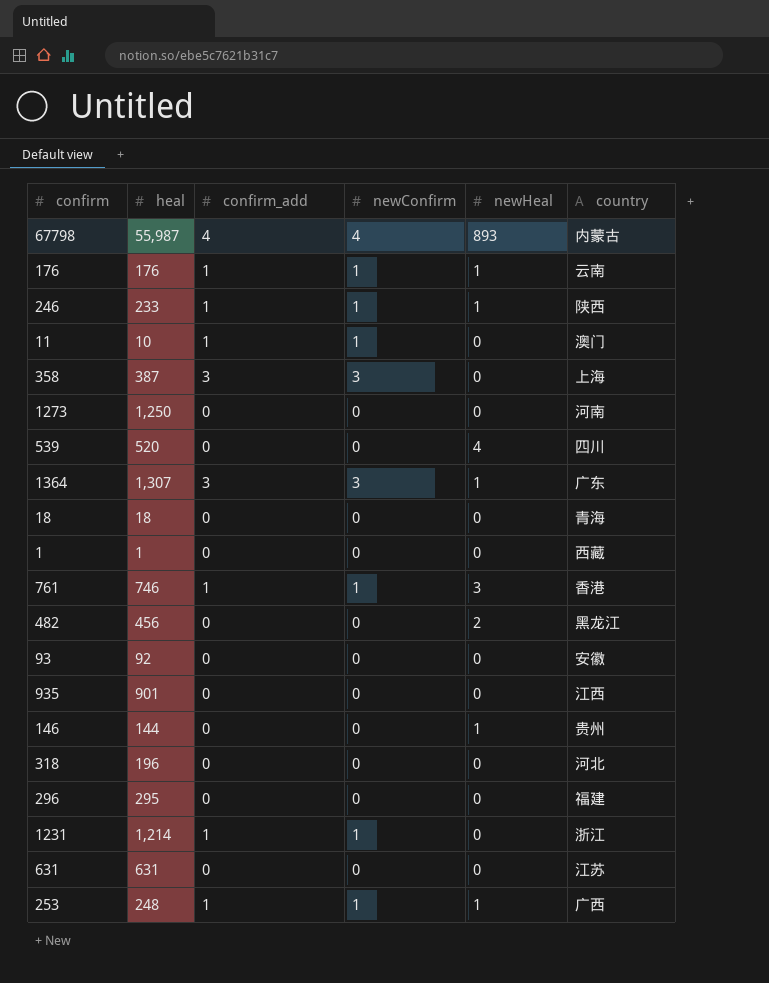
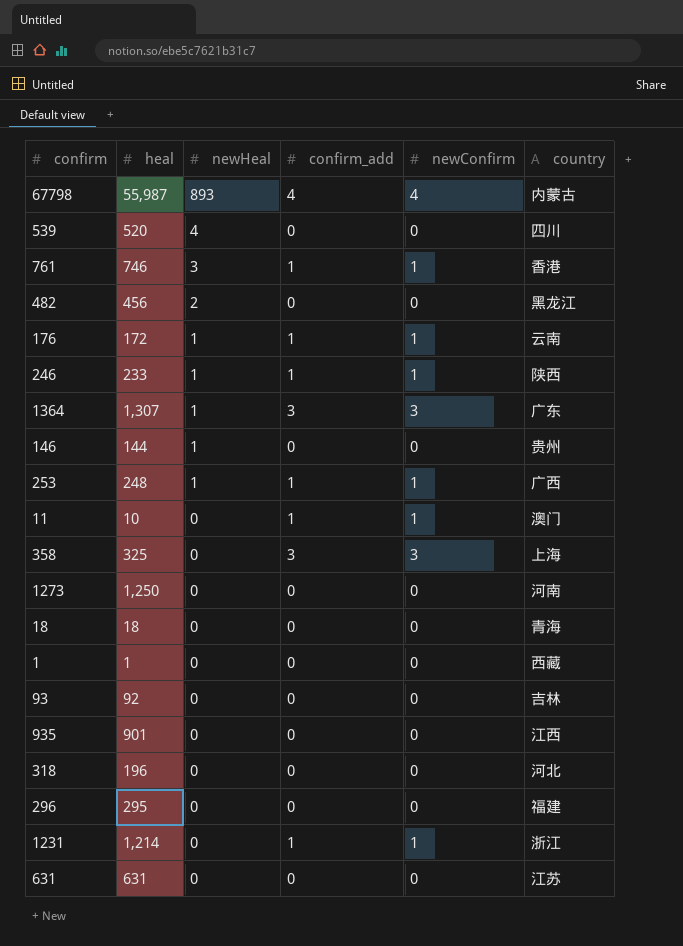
row order: none -> newHeal descending
column newHeal | position: 5 -> 3
176 | heal: 176 -> 172
358 | heal: 387 -> 325
93 | country: 安徽 -> 吉林

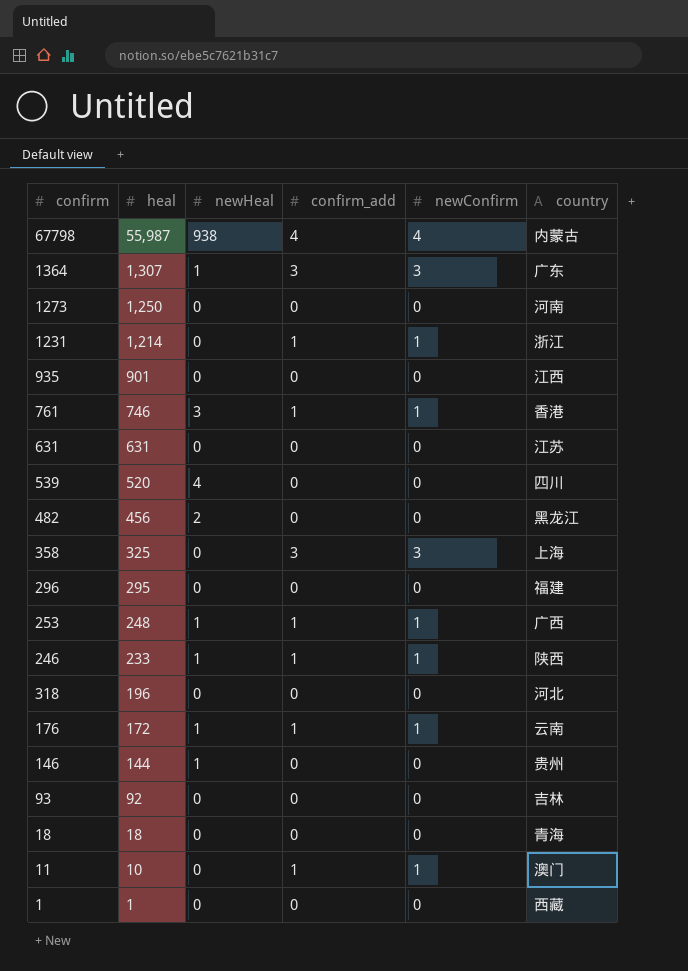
row order: newHeal descending -> heal descending
67798 | newHeal: 893 -> 938

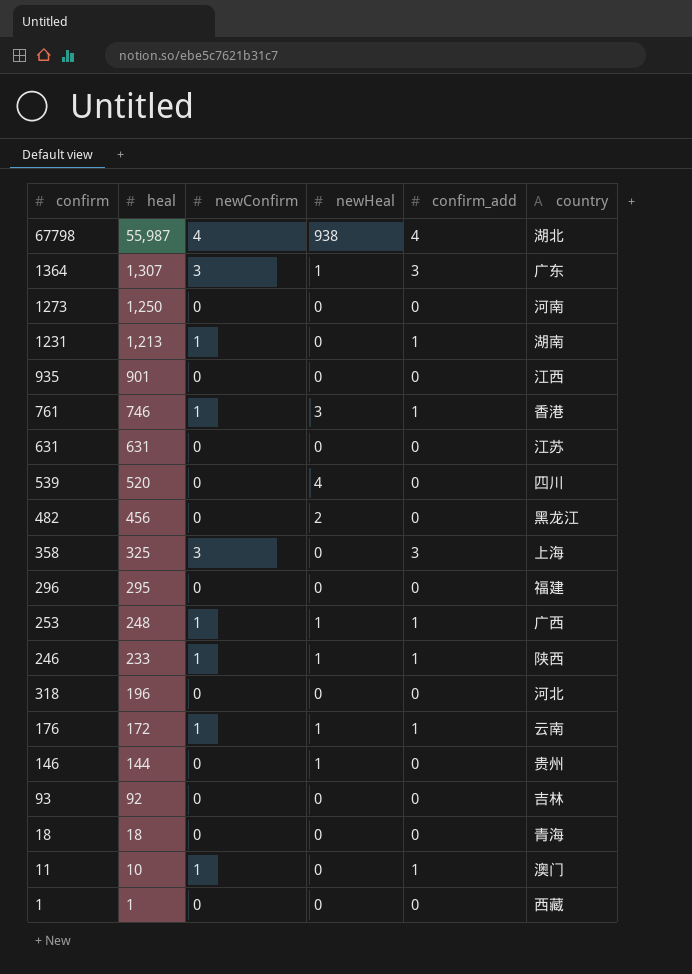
column newConfirm | position: 5 -> 3
67798 | country: 内蒙古 -> 湖北
1231 | heal: 1,214 -> 1,213
1231 | country: 浙江 -> 湖南

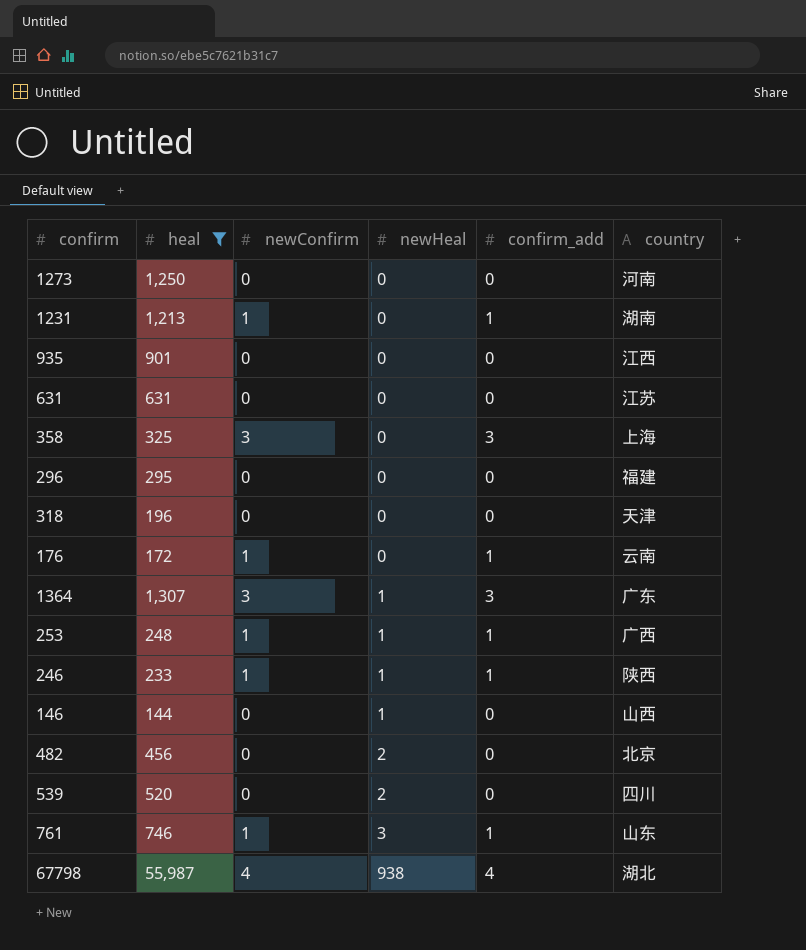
filter: none -> heal >= 144
row order: heal descending -> newHeal ascending
318 | country: 河北 -> 天津
176 | newHeal: 1 -> 0
146 | country: 贵州 -> 山西
482 | country: 黑龙江 -> 北京
539 | newHeal: 4 -> 2
761 | country: 香港 -> 山东

